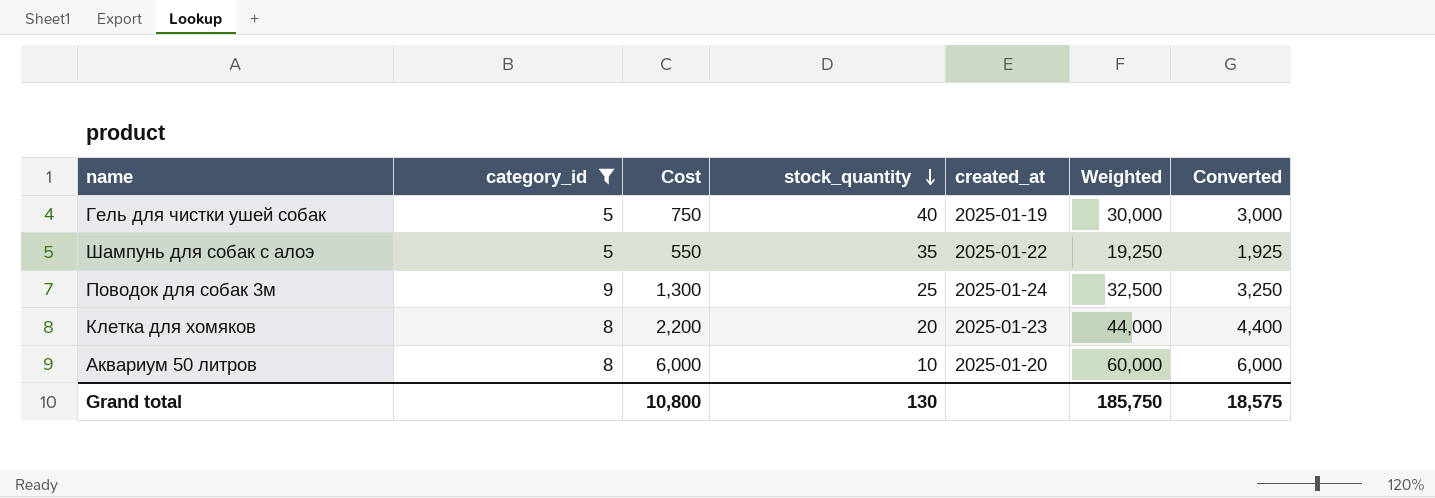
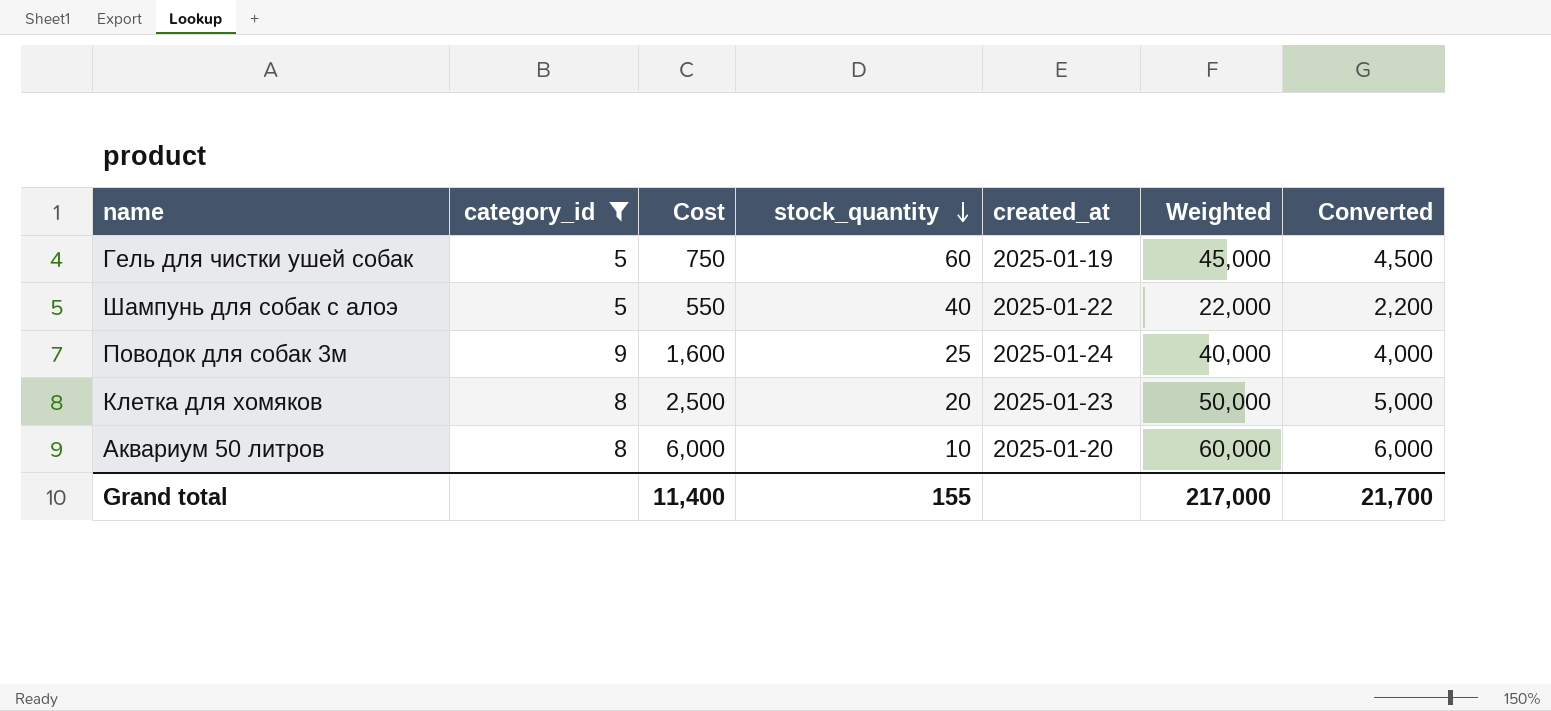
Гель для чистки ушей собак | stock_quantity: 40 -> 60
Гель для чистки ушей собак | Weighted: 30,000 -> 45,000
Гель для чистки ушей собак | Converted: 3,000 -> 4,500
Шампунь для собак с алоэ | stock_quantity: 35 -> 40
Шампунь для собак с алоэ | Weighted: 19,250 -> 22,000
Шампунь для собак с алоэ | Converted: 1,925 -> 2,200
Поводок для собак 3м | Cost: 1,300 -> 1,600
Поводок для собак 3м | Weighted: 32,500 -> 40,000
Поводок для собак 3м | Converted: 3,250 -> 4,000
Клетка для хомяков | Cost: 2,200 -> 2,500
Клетка для хомяков | Weighted: 44,000 -> 50,000
Клетка для хомяков | Converted: 4,400 -> 5,000
Grand total | Cost: 10,800 -> 11,400
Grand total | stock_quantity: 130 -> 155
Grand total | Weighted: 185,750 -> 217,000
Grand total | Converted: 18,575 -> 21,700

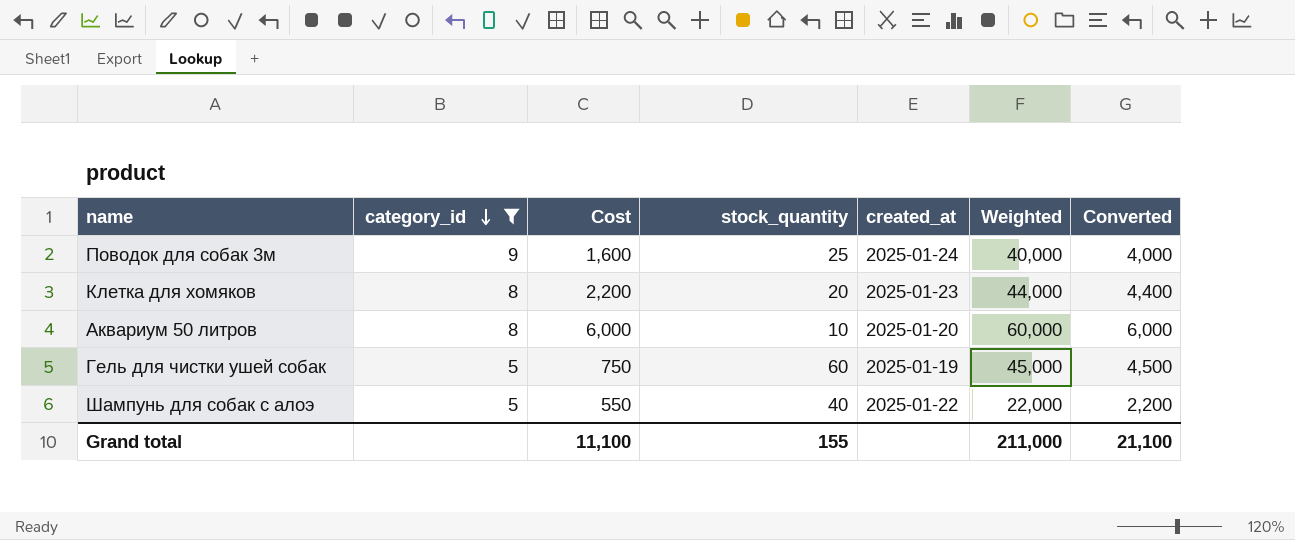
row order: stock_quantity descending -> category_id descending
Клетка для хомяков | Cost: 2,500 -> 2,200
Клетка для хомяков | Weighted: 50,000 -> 44,000
Клетка для хомяков | Converted: 5,000 -> 4,400
Grand total | Cost: 11,400 -> 11,100
Grand total | Weighted: 217,000 -> 211,000
Grand total | Converted: 21,700 -> 21,100

